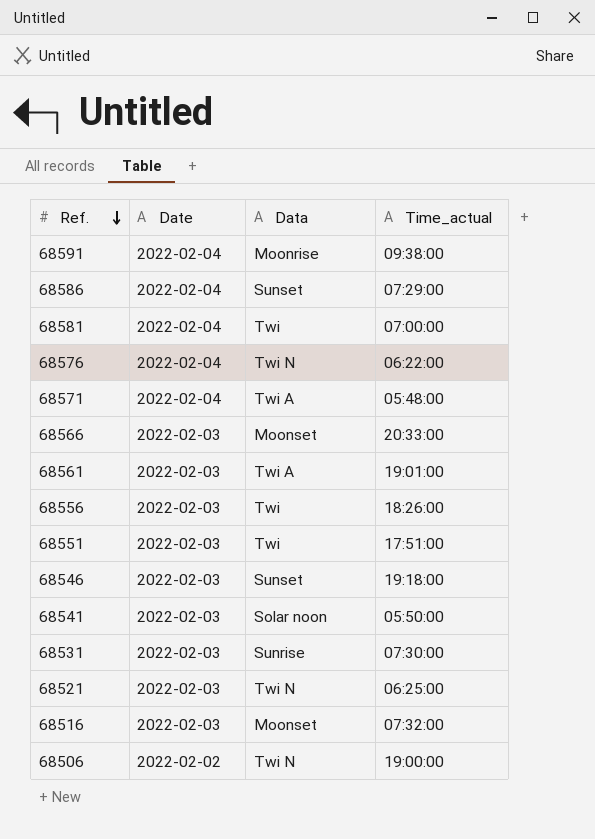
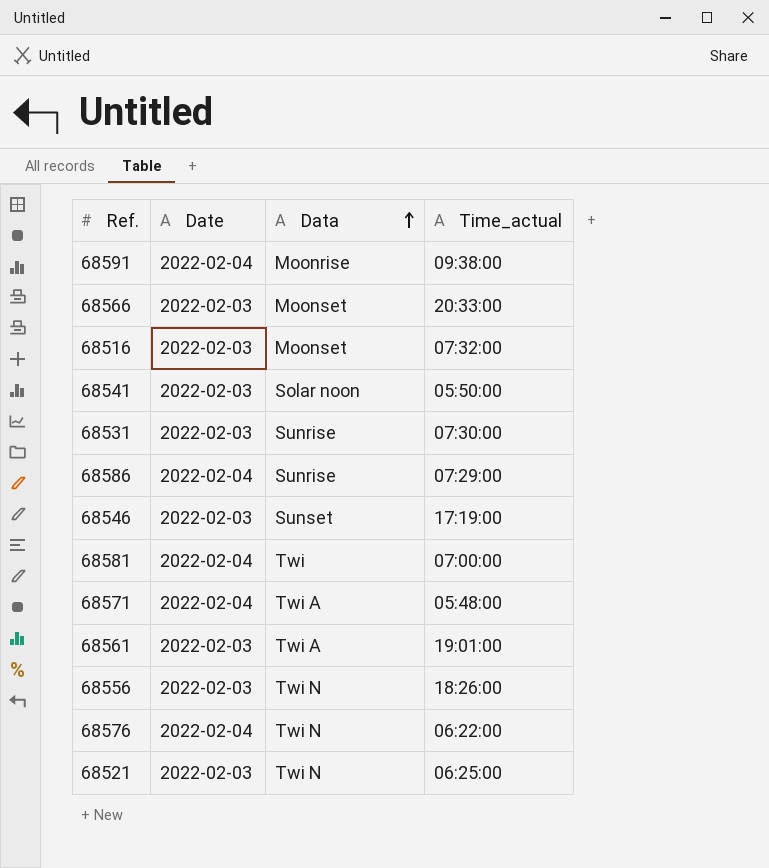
row order: Ref. descending -> Data ascending
row 68551: 2022-02-03 | Twi | 17:51:00 -> none
row 68506: 2022-02-02 | Twi N | 19:00:00 -> none
68586 | Data: Sunset -> Sunrise
68546 | Time_actual: 19:18:00 -> 17:19:00
68556 | Data: Twi -> Twi N

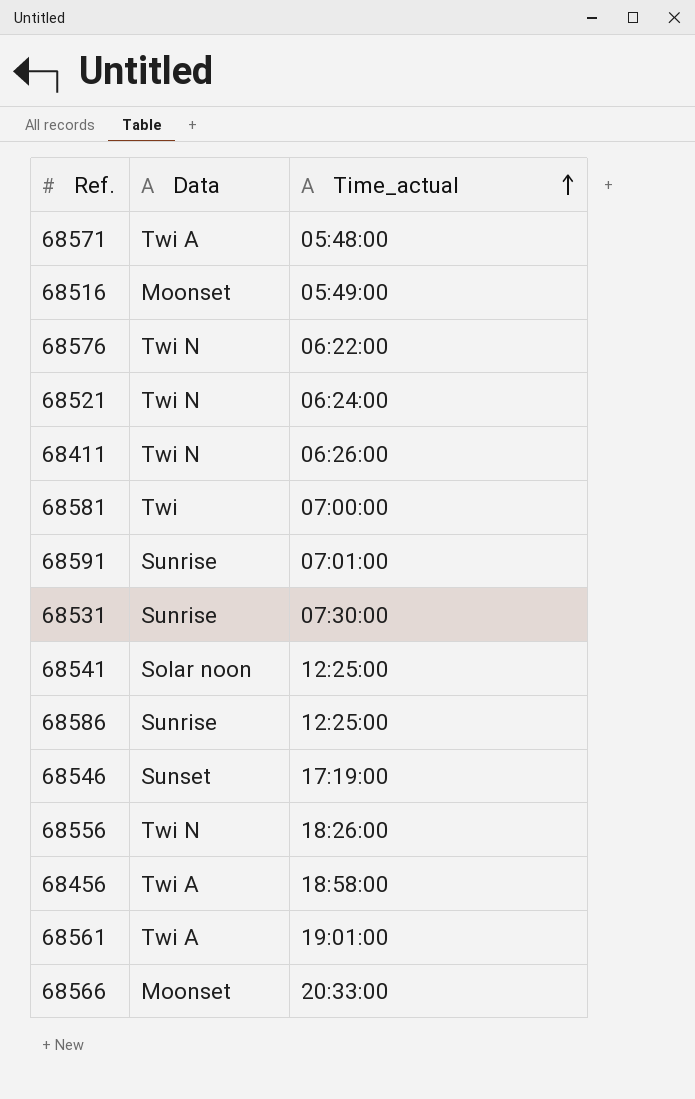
row order: Data ascending -> Time_actual ascending
column Date | position: 2 -> none
68516 | Time_actual: 07:32:00 -> 05:49:00
68521 | Time_actual: 06:25:00 -> 06:24:00
row 68411: none -> Twi N | 06:26:00
68591 | Data: Moonrise -> Sunrise
68591 | Time_actual: 09:38:00 -> 07:01:00
68541 | Time_actual: 05:50:00 -> 12:25:00
68586 | Time_actual: 07:29:00 -> 12:25:00
row 68456: none -> Twi A | 18:58:00

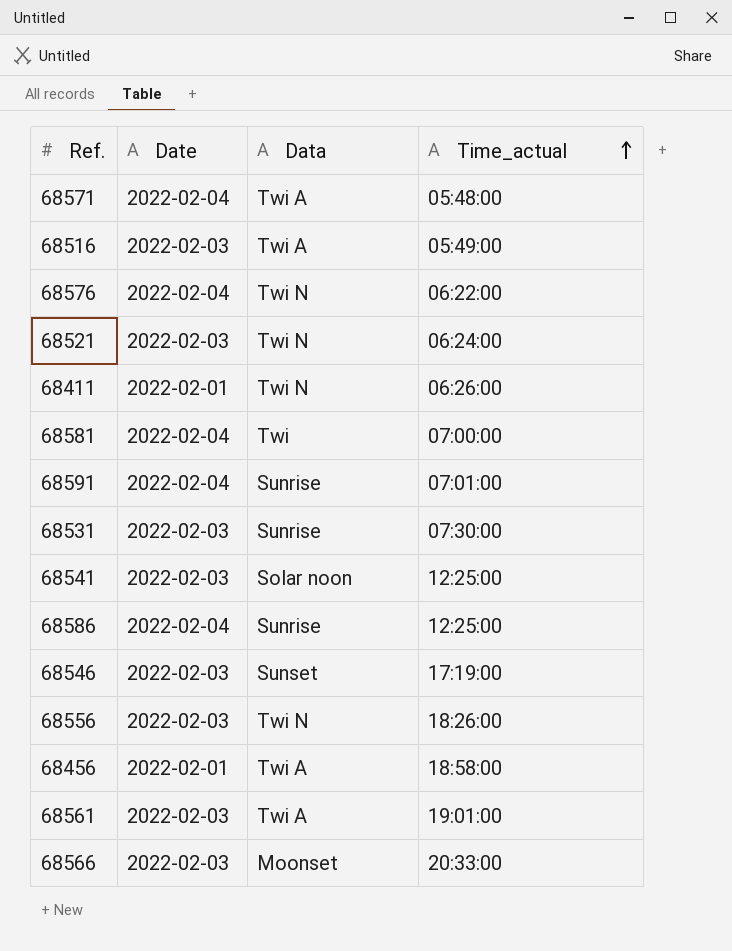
column Date | position: none -> 2
68516 | Data: Moonset -> Twi A

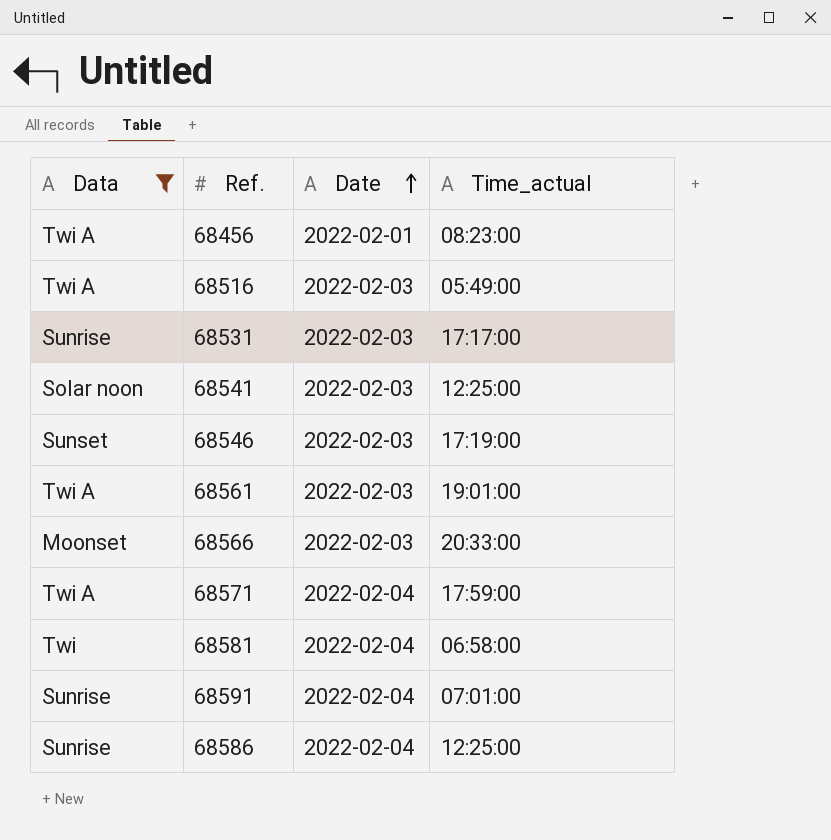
filter: none -> Data != Twi N
row order: Time_actual ascending -> Date ascending
column Data | position: 3 -> 1
68456 | Time_actual: 18:58:00 -> 08:23:00
68531 | Time_actual: 07:30:00 -> 17:17:00
68571 | Time_actual: 05:48:00 -> 17:59:00
68581 | Time_actual: 07:00:00 -> 06:58:00

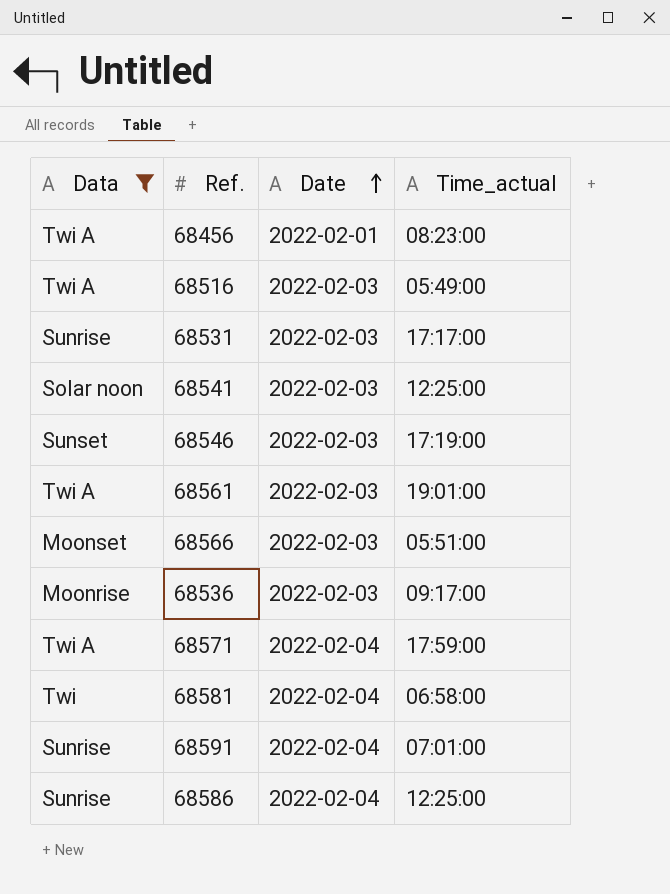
68566 | Time_actual: 20:33:00 -> 05:51:00
row 68536: none -> Moonrise | 2022-02-03 | 09:17:00

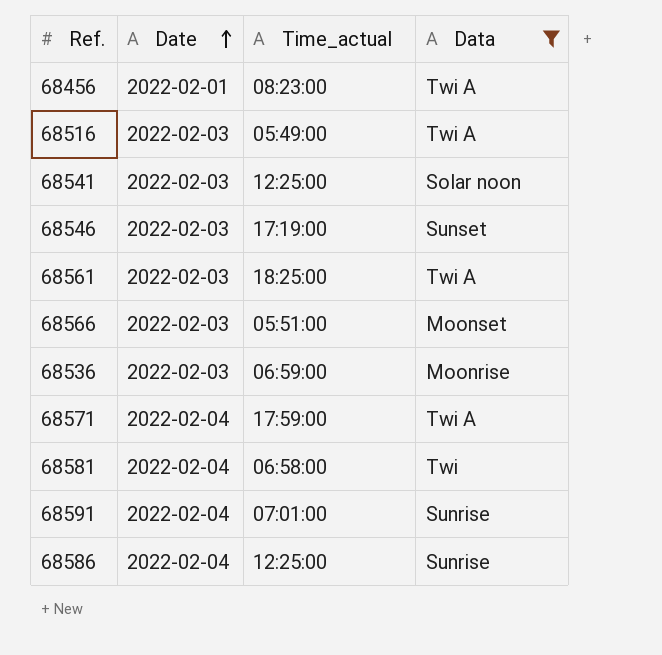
column Data | position: 1 -> 4
row 68531: Sunrise | 2022-02-03 | 17:17:00 -> none
68561 | Time_actual: 19:01:00 -> 18:25:00
68536 | Time_actual: 09:17:00 -> 06:59:00

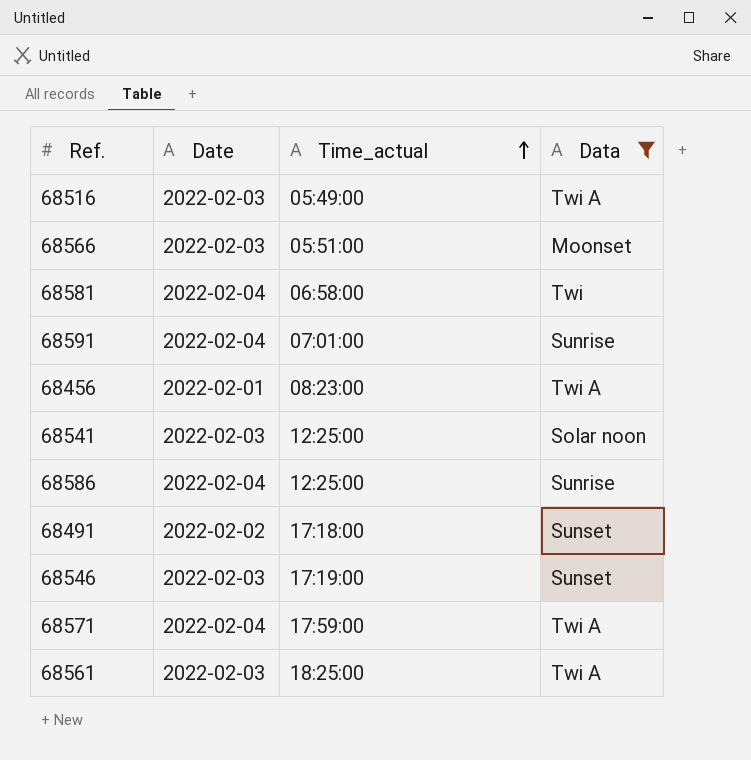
row order: Date ascending -> Time_actual ascending
row 68536: 2022-02-03 | 06:59:00 | Moonrise -> none
row 68491: none -> 2022-02-02 | 17:18:00 | Sunset

